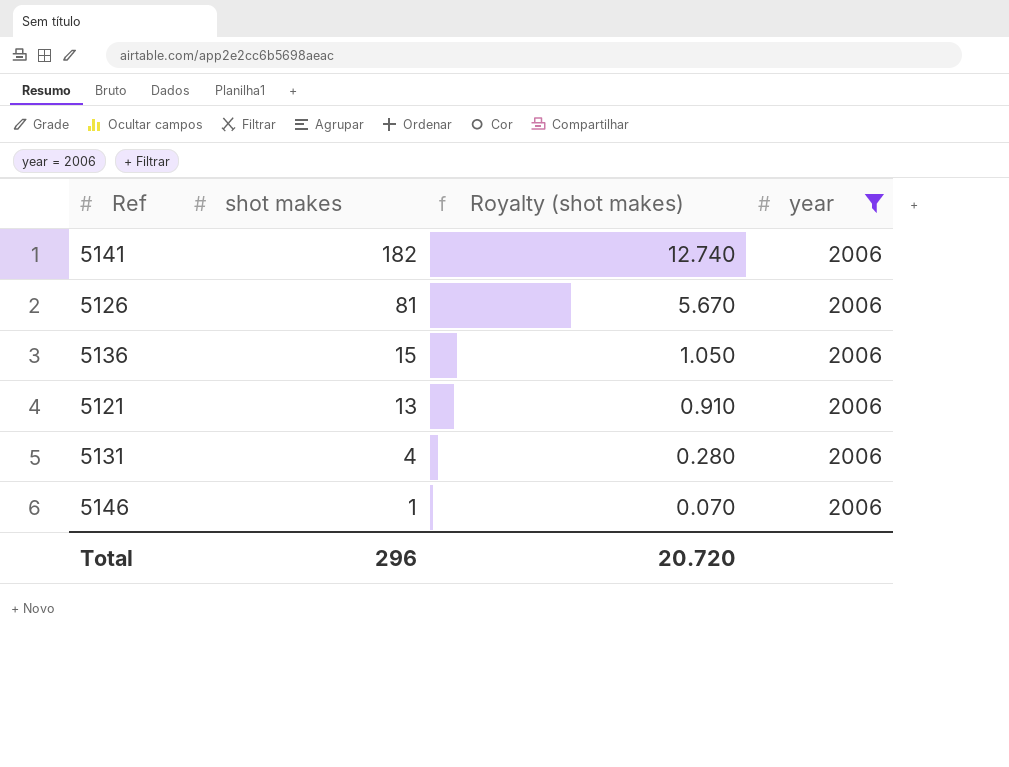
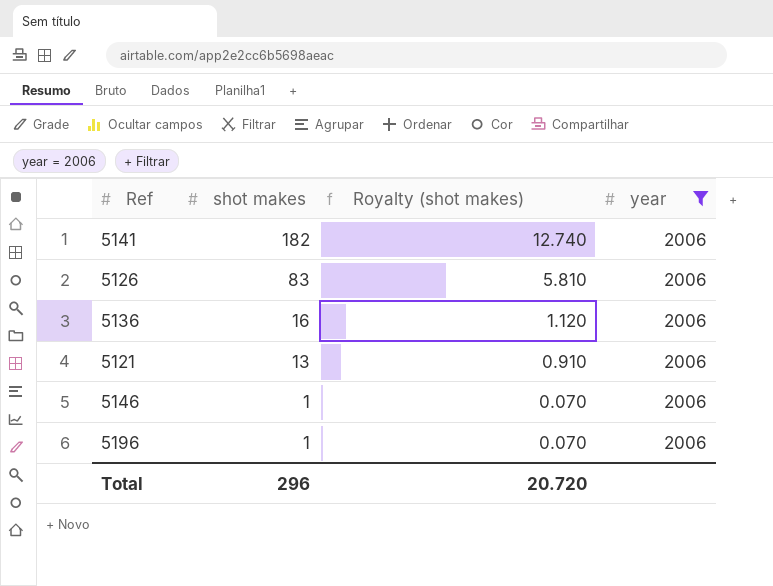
row 5131: 4 | 0.280 | 2006 -> none
5126 | shot makes: 81 -> 83
5126 | Royalty (shot makes): 5.670 -> 5.810
5136 | shot makes: 15 -> 16
5136 | Royalty (shot makes): 1.050 -> 1.120
row 5196: none -> 1 | 0.070 | 2006

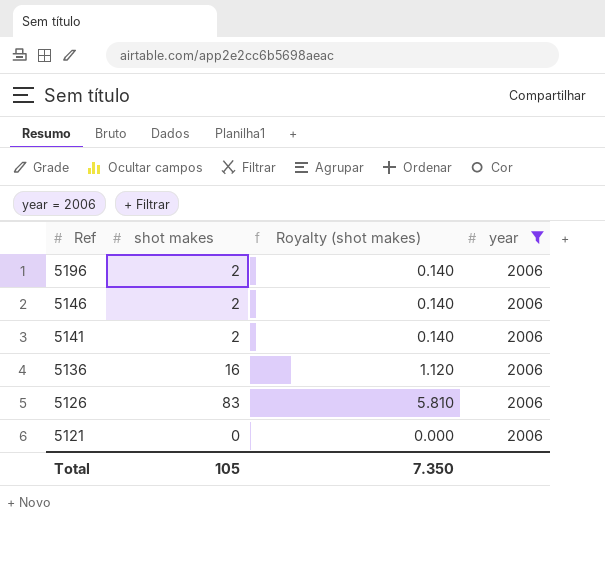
row order: shot makes descending -> Ref descending
5196 | shot makes: 1 -> 2
5196 | Royalty (shot makes): 0.070 -> 0.140
5146 | shot makes: 1 -> 2
5146 | Royalty (shot makes): 0.070 -> 0.140
5141 | shot makes: 182 -> 2
5141 | Royalty (shot makes): 12.740 -> 0.140
5121 | shot makes: 13 -> 0
5121 | Royalty (shot makes): 0.910 -> 0.000
Total | shot makes: 296 -> 105
Total | Royalty (shot makes): 20.720 -> 7.350

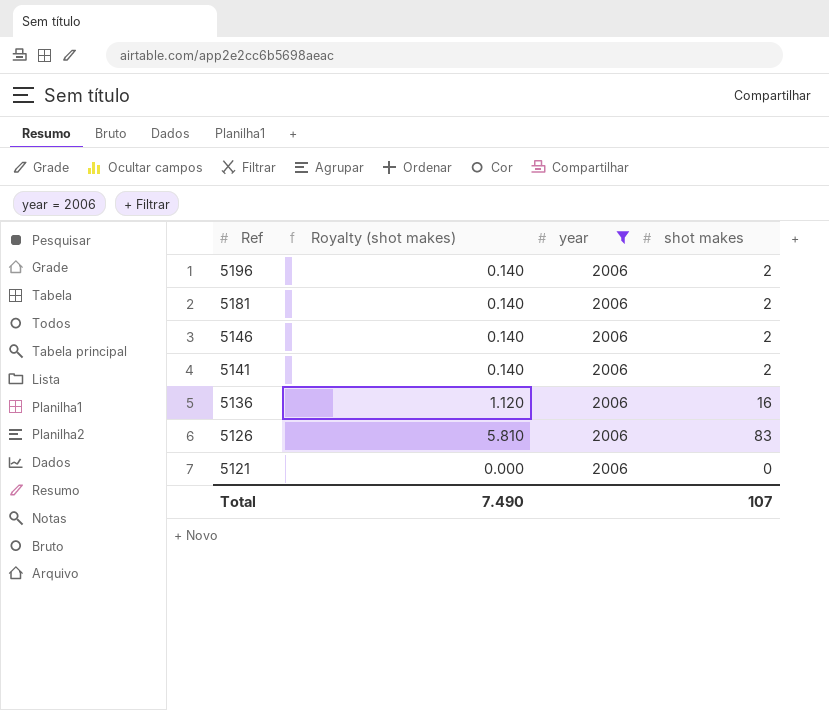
column shot makes | position: 2 -> 4
row 5181: none -> 0.140 | 2006 | 2
Total | Royalty (shot makes): 7.350 -> 7.490
Total | shot makes: 105 -> 107

